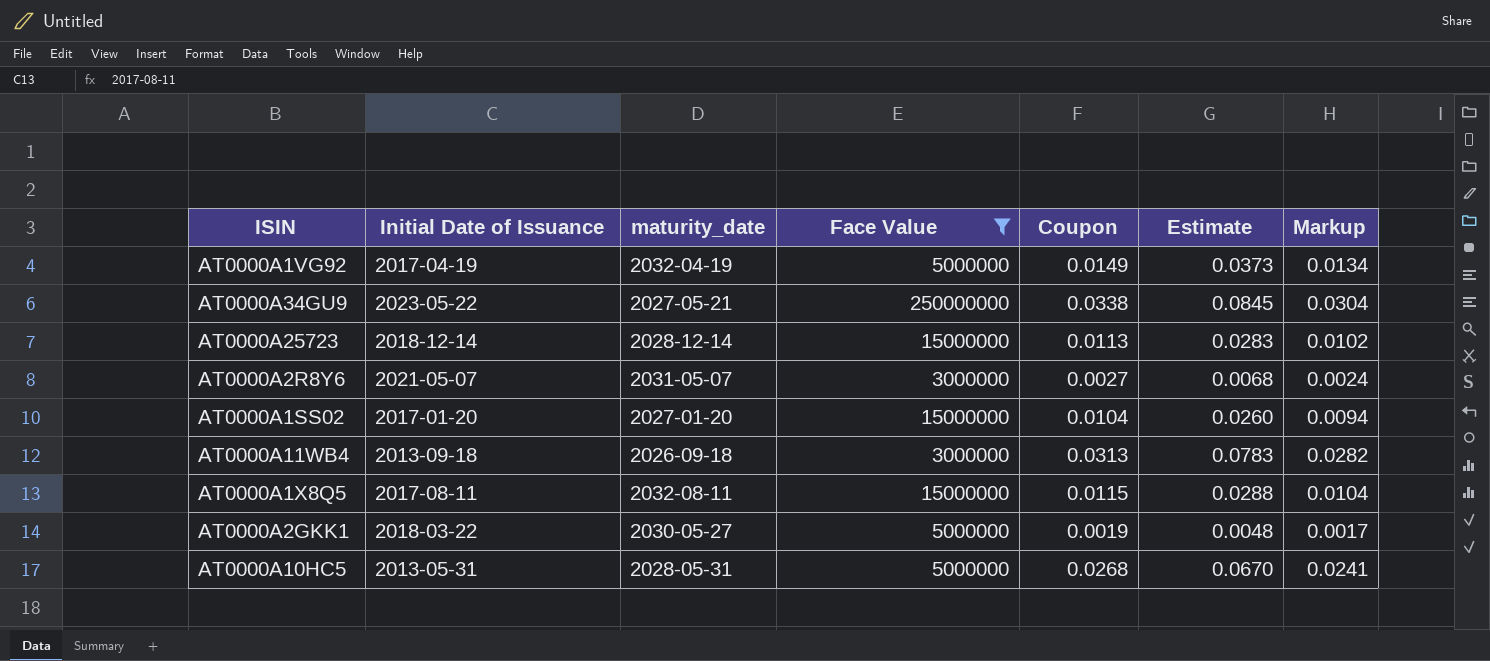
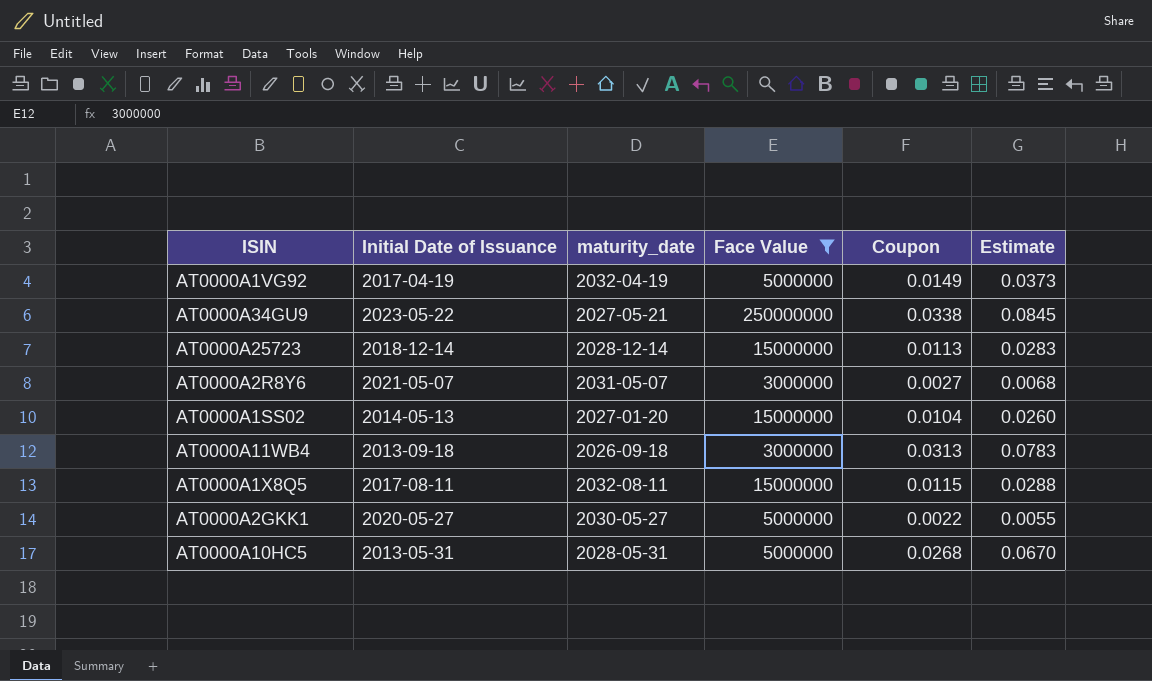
column Markup | formula: [Coupon] * 0.9 -> none
AT0000A1SS02 | Initial Date of Issuance: 2017-01-20 -> 2014-05-13
AT0000A2GKK1 | Initial Date of Issuance: 2018-03-22 -> 2020-05-27
AT0000A2GKK1 | Coupon: 0.0019 -> 0.0022
AT0000A2GKK1 | Estimate: 0.0048 -> 0.0055

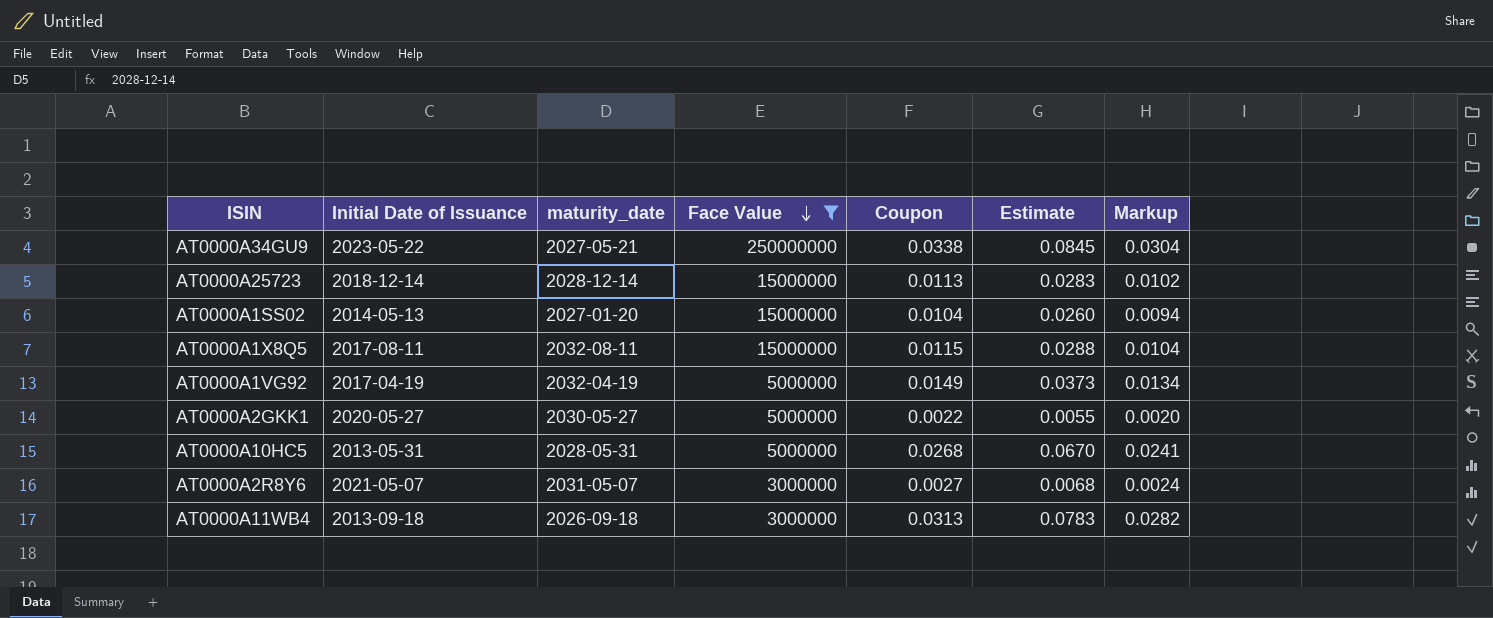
row order: none -> Face Value descending
column Markup | formula: none -> [Coupon] * 0.9

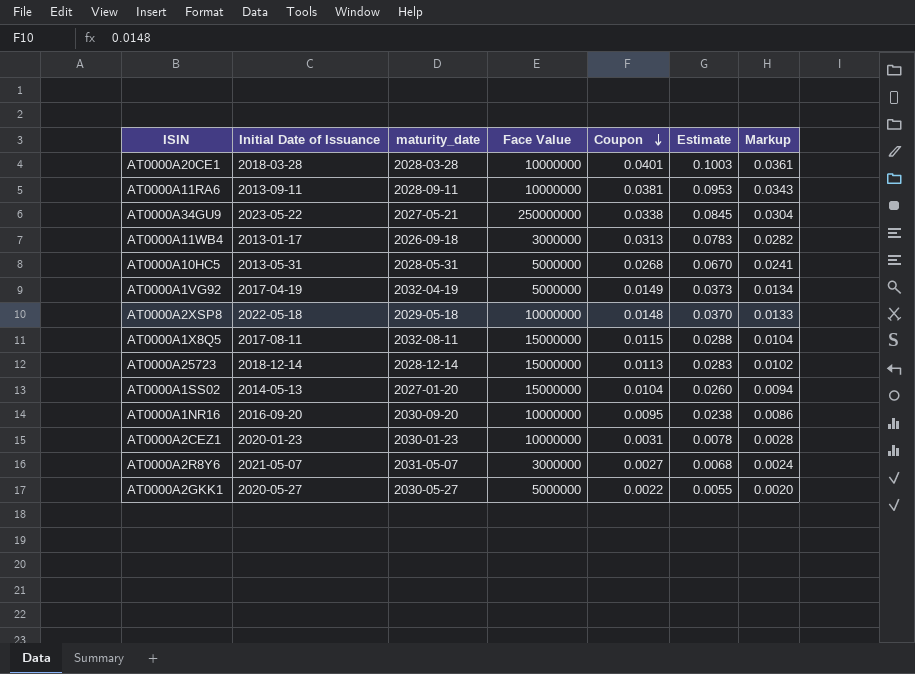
filter: Face Value != 10000000 -> none
row order: Face Value descending -> Coupon descending
AT0000A11WB4 | Initial Date of Issuance: 2013-09-18 -> 2013-01-17

